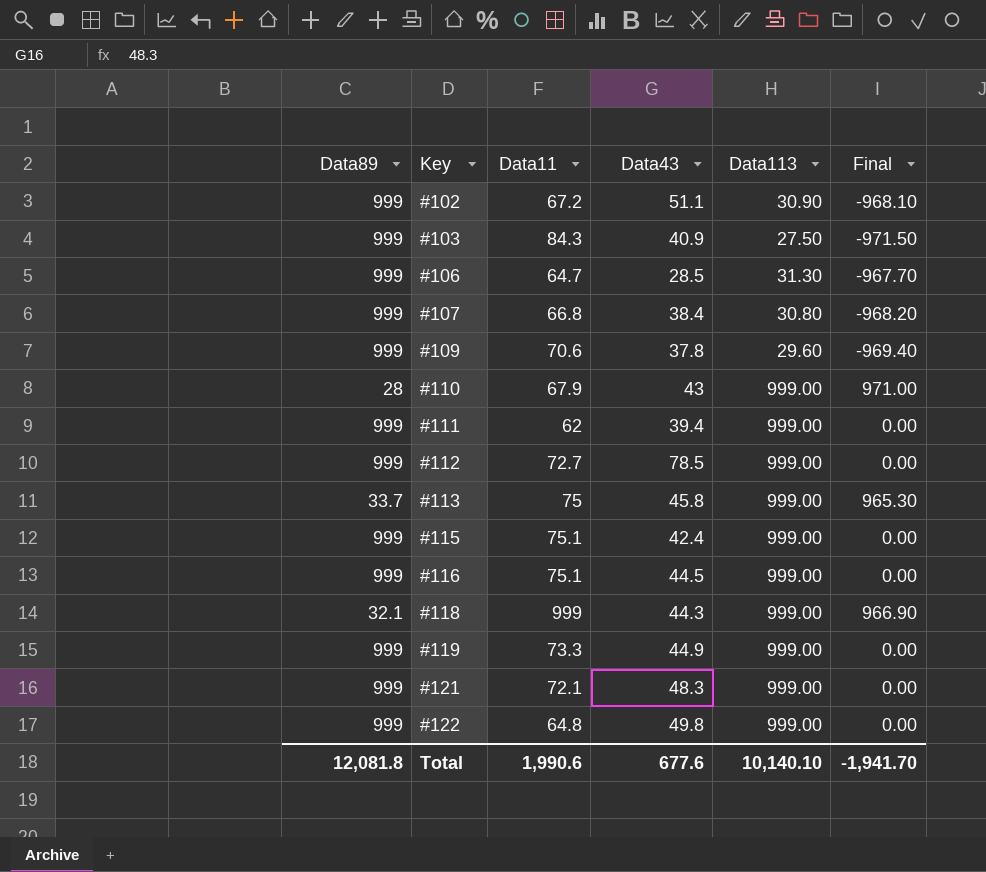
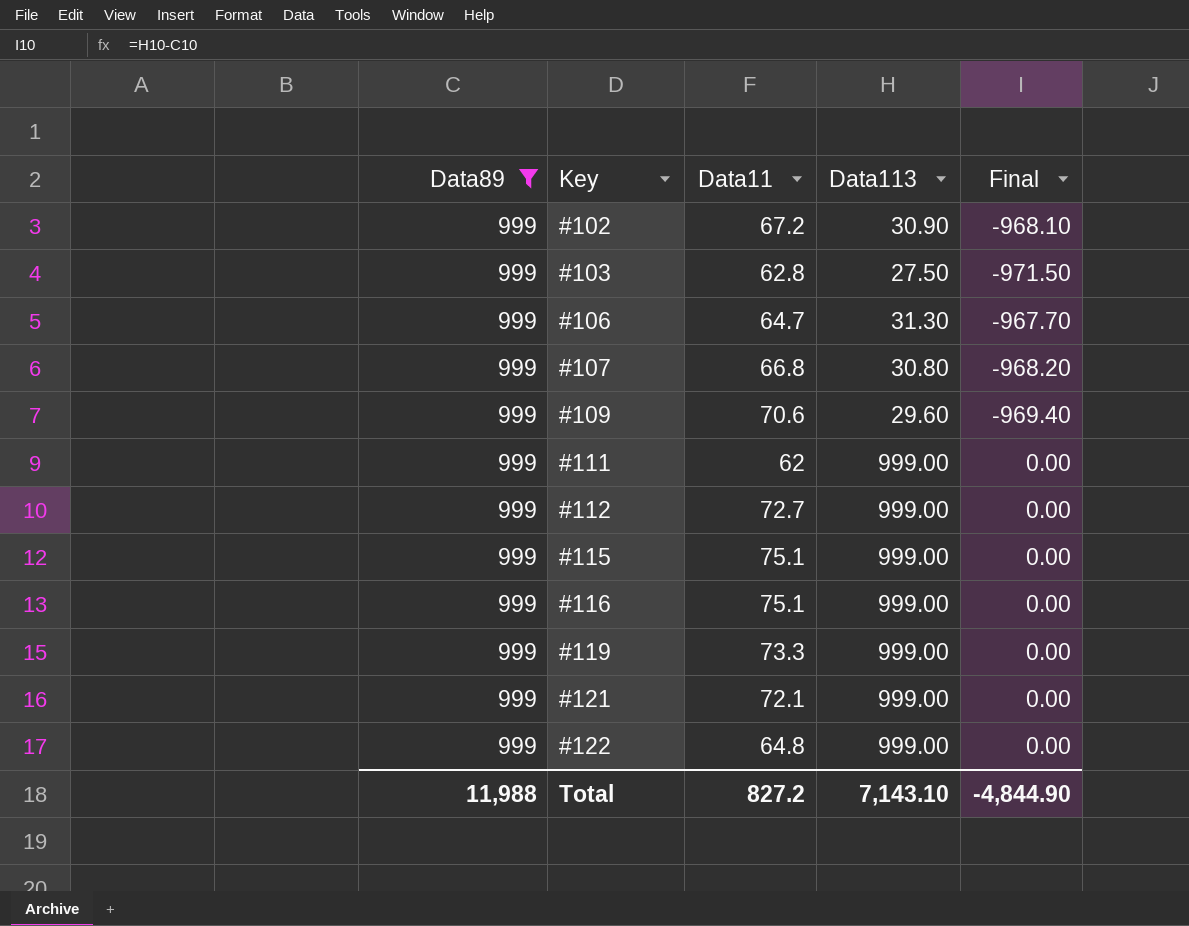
filter: none -> Data89 = 999
column Data43 | position: 4 -> none
#103 | Data11: 84.3 -> 62.8
Total | Data89: 12,081.8 -> 11,988
Total | Data11: 1,990.6 -> 827.2
Total | Data113: 10,140.10 -> 7,143.10
Total | Final: -1,941.70 -> -4,844.90

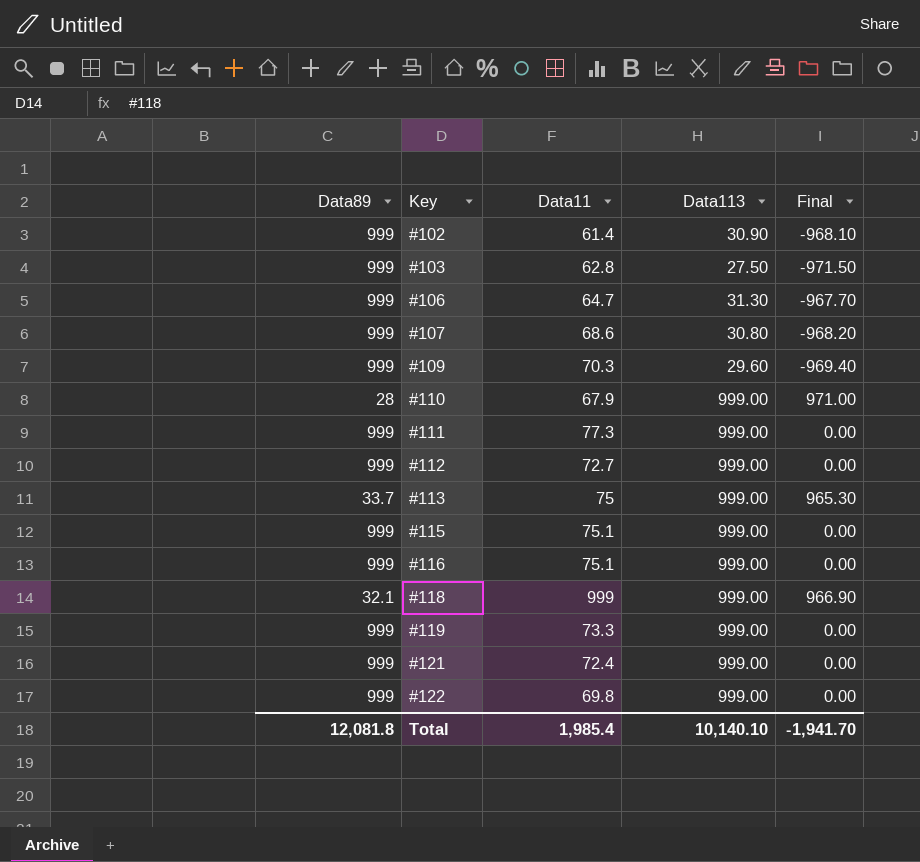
filter: Data89 = 999 -> none
#102 | Data11: 67.2 -> 61.4
#107 | Data11: 66.8 -> 68.6
#109 | Data11: 70.6 -> 70.3
#111 | Data11: 62 -> 77.3
#121 | Data11: 72.1 -> 72.4
#122 | Data11: 64.8 -> 69.8
Total | Data89: 11,988 -> 12,081.8
Total | Data11: 827.2 -> 1,985.4
Total | Data113: 7,143.10 -> 10,140.10
Total | Final: -4,844.90 -> -1,941.70

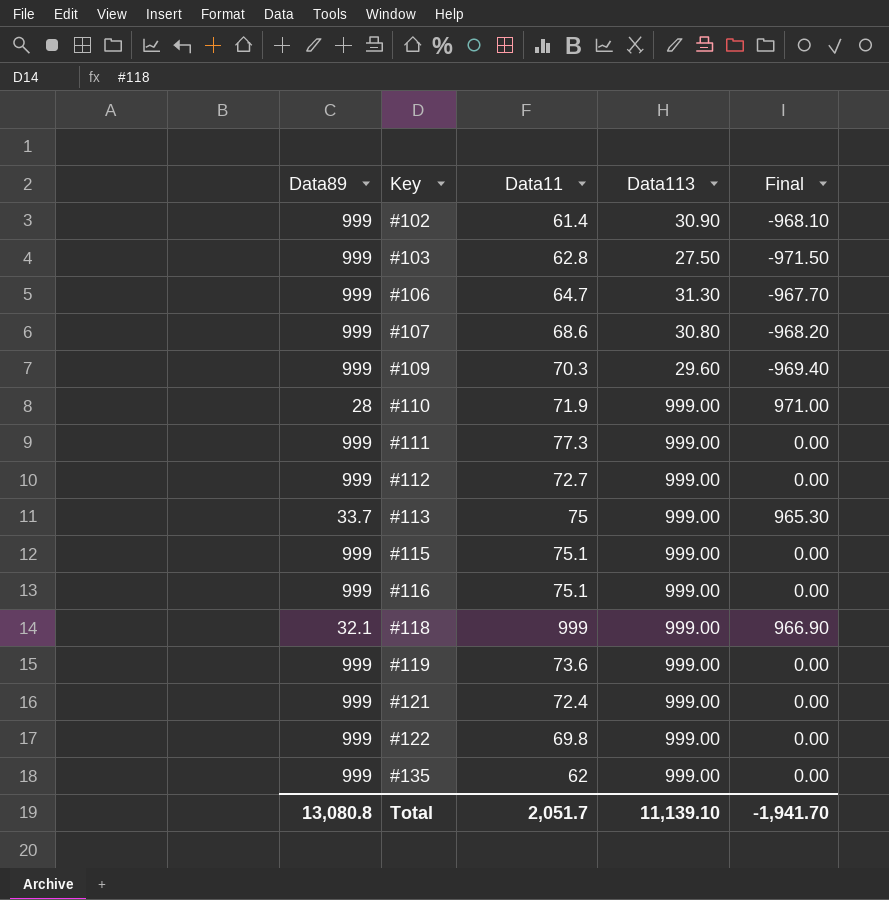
#110 | Data11: 67.9 -> 71.9
#119 | Data11: 73.3 -> 73.6
row #135: none -> 999 | 62 | 999.00 | 0.00
Total | Data89: 12,081.8 -> 13,080.8
Total | Data11: 1,985.4 -> 2,051.7
Total | Data113: 10,140.10 -> 11,139.10

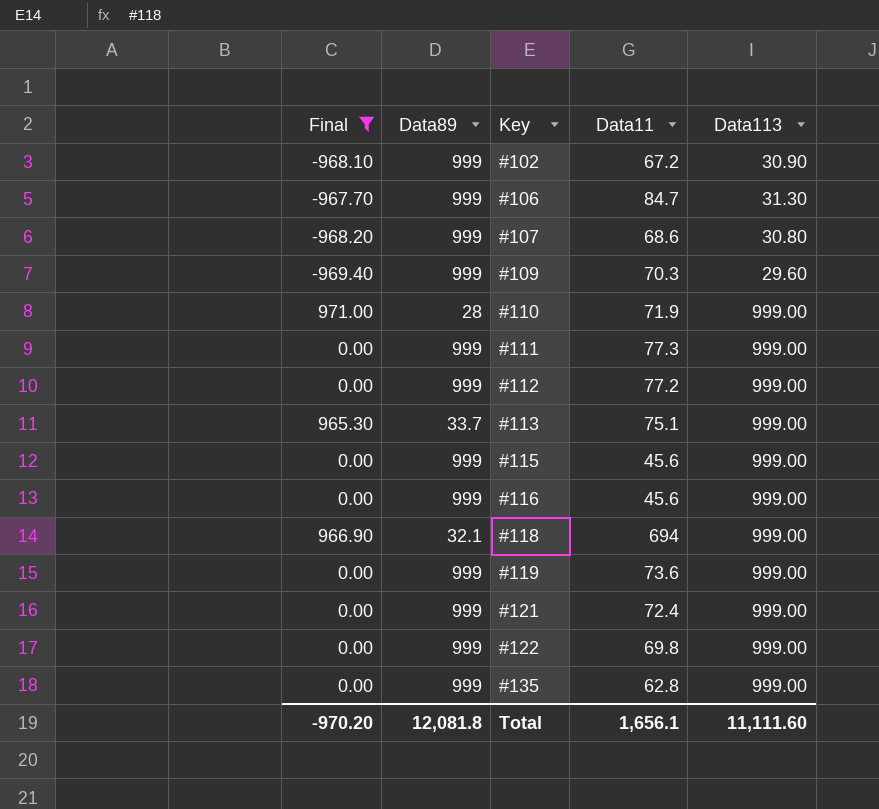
filter: none -> Final != -971.50
column Final | position: 5 -> 1
#102 | Data11: 61.4 -> 67.2
#106 | Data11: 64.7 -> 84.7
#112 | Data11: 72.7 -> 77.2
#113 | Data11: 75 -> 75.1
#115 | Data11: 75.1 -> 45.6
#116 | Data11: 75.1 -> 45.6
#118 | Data11: 999 -> 694
#135 | Data11: 62 -> 62.8
Total | Final: -1,941.70 -> -970.20
Total | Data89: 13,080.8 -> 12,081.8
Total | Data11: 2,051.7 -> 1,656.1
Total | Data113: 11,139.10 -> 11,111.60

